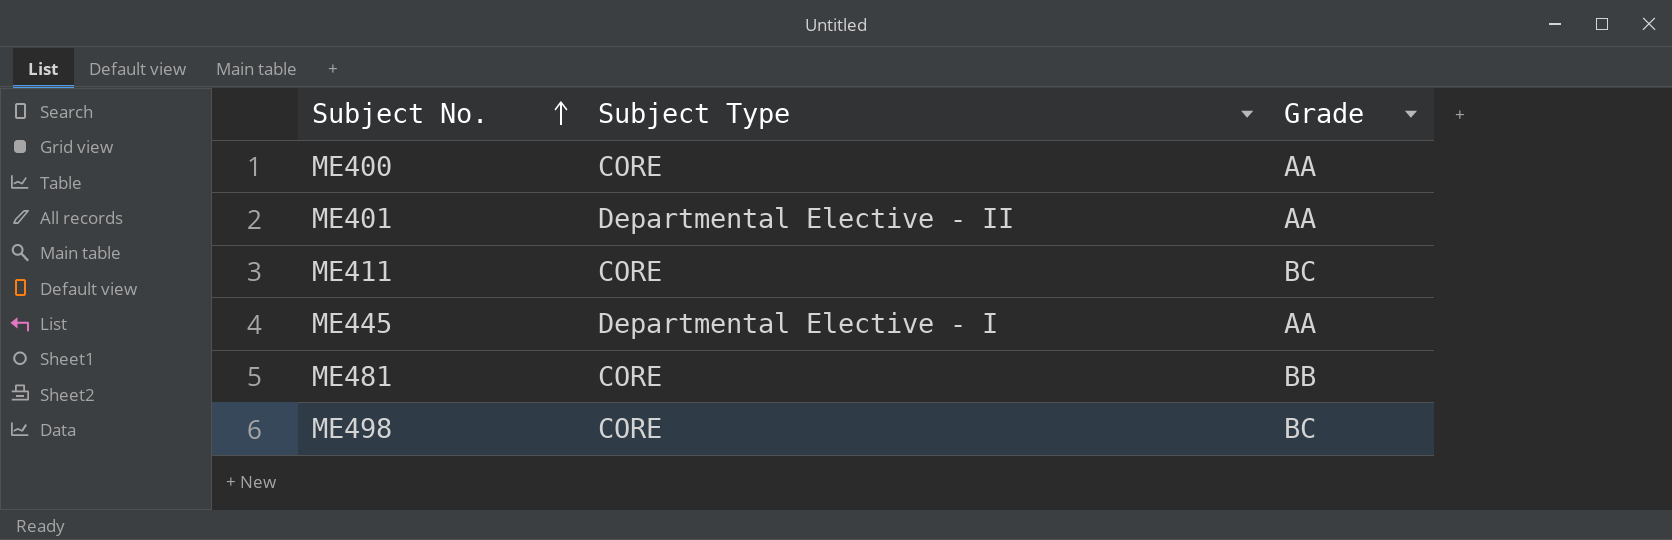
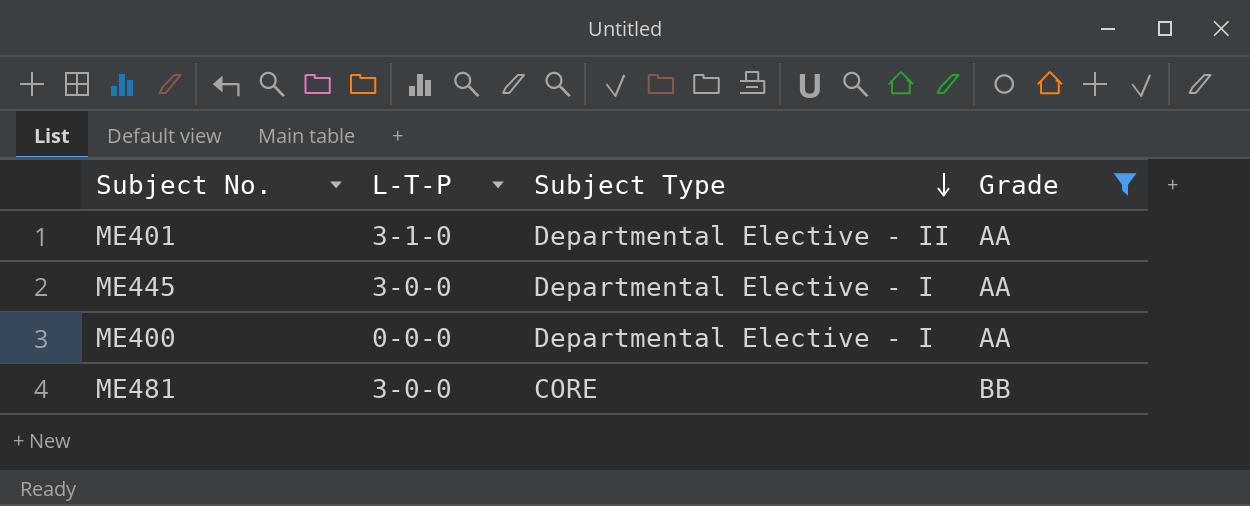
filter: none -> Grade != BC
row order: Subject No. ascending -> Subject Type descending
column L-T-P | position: none -> 2
ME400 | Subject Type: CORE -> Departmental Elective - I

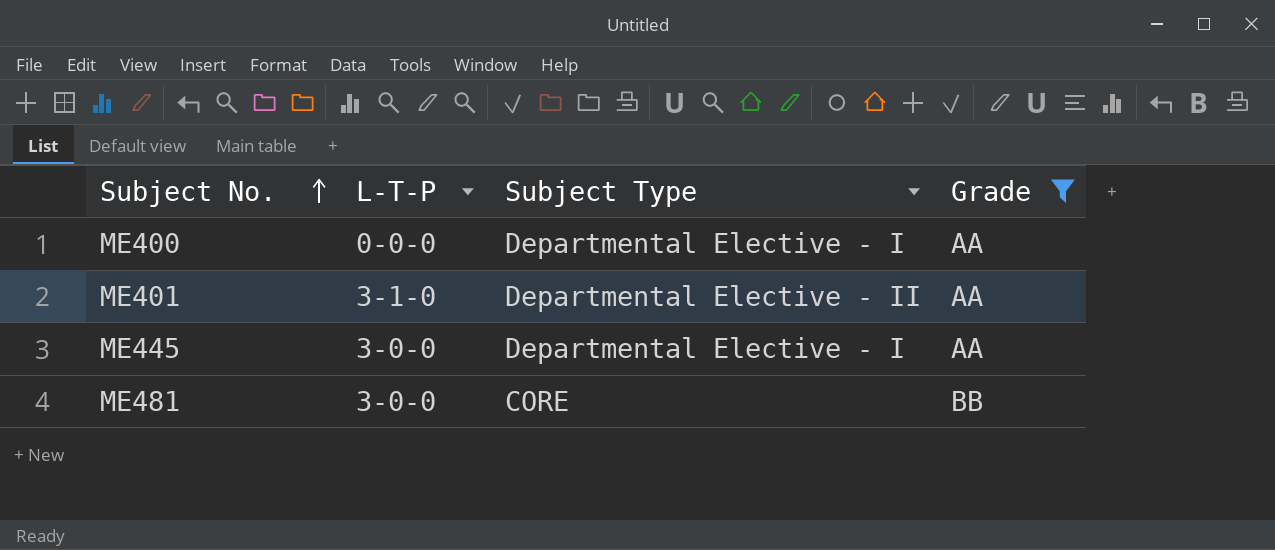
row order: Subject Type descending -> Subject No. ascending

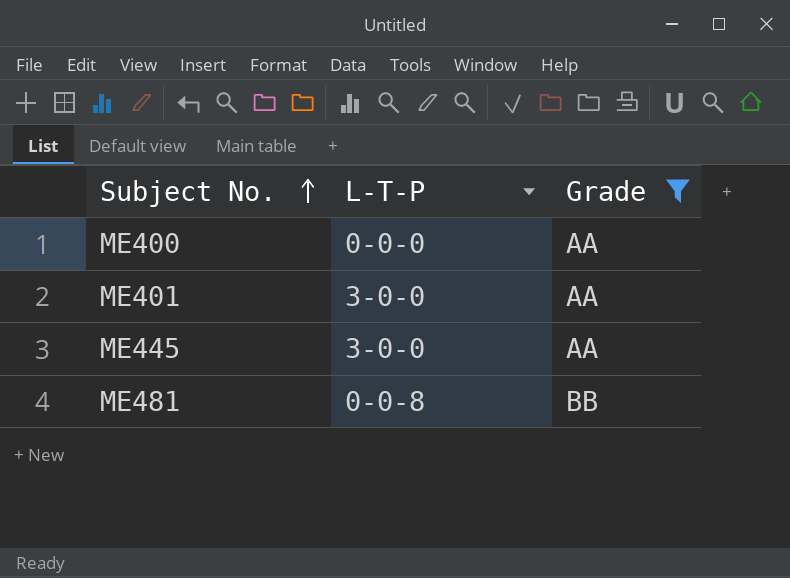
column Subject Type | position: 3 -> none
ME401 | L-T-P: 3-1-0 -> 3-0-0
ME481 | L-T-P: 3-0-0 -> 0-0-8

